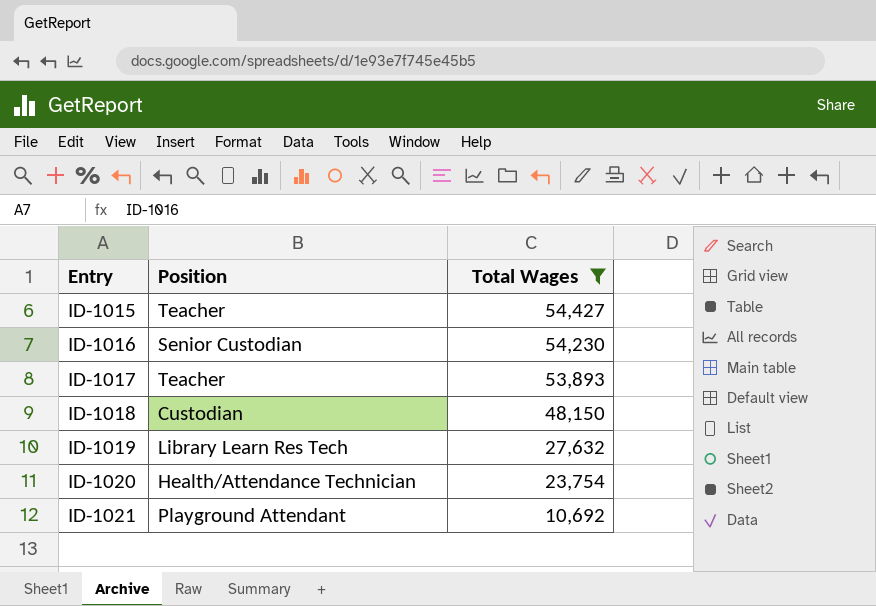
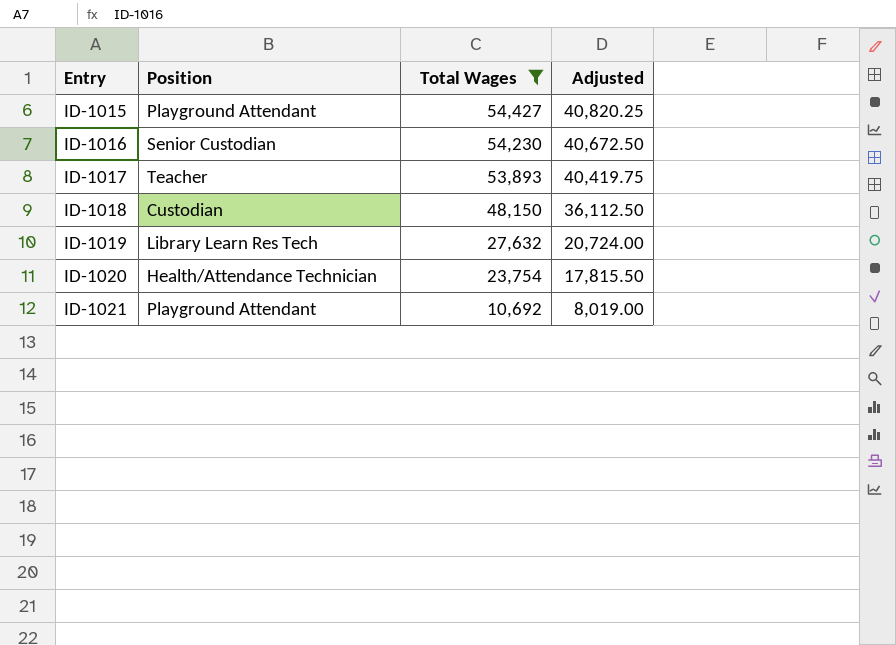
column Adjusted | formula: none -> [Total Wages] * 0.75
ID-1015 | Position: Teacher -> Playground Attendant

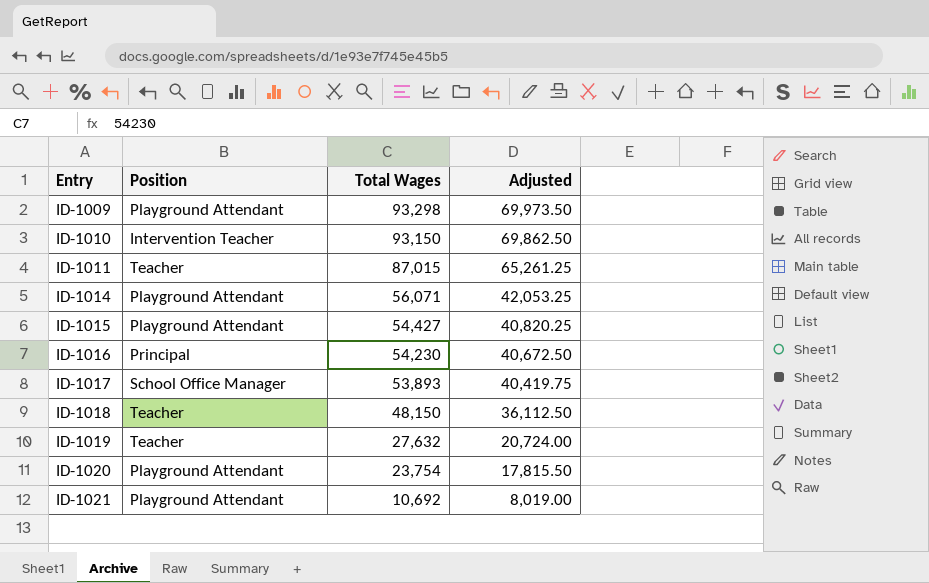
filter: Total Wages <= 54,427 -> none
ID-1016 | Position: Senior Custodian -> Principal
ID-1017 | Position: Teacher -> School Office Manager
ID-1018 | Position: Custodian -> Teacher
ID-1019 | Position: Library Learn Res Tech -> Teacher
ID-1020 | Position: Health/Attendance Technician -> Playground Attendant

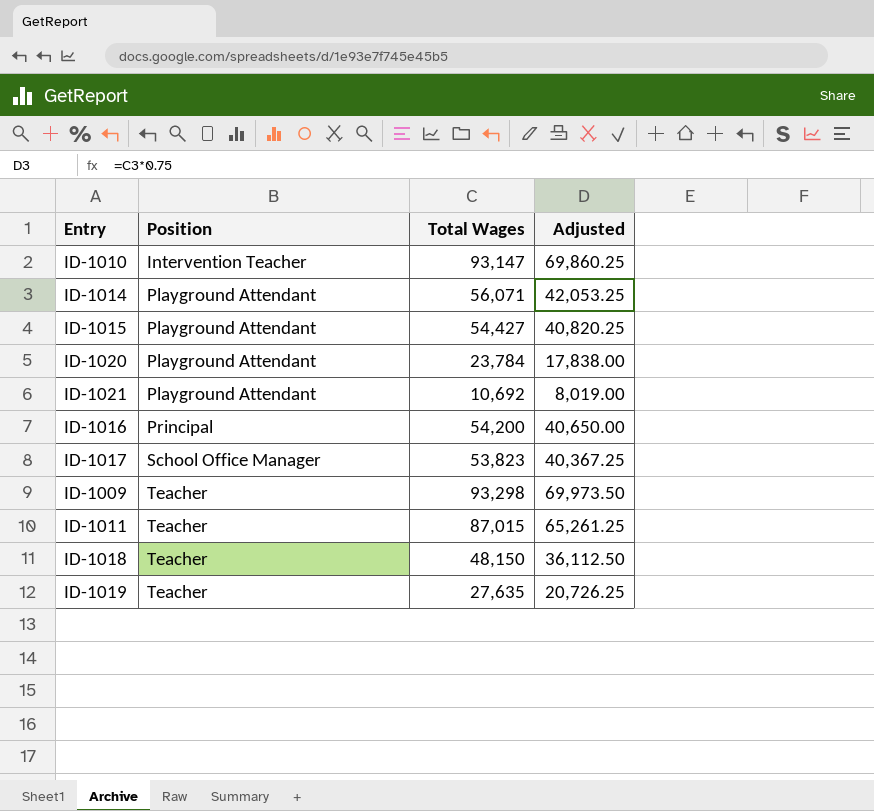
row order: Entry ascending -> Position ascending
ID-1010 | Total Wages: 93,150 -> 93,147
ID-1010 | Adjusted: 69,862.50 -> 69,860.25
ID-1020 | Total Wages: 23,754 -> 23,784
ID-1020 | Adjusted: 17,815.50 -> 17,838.00
ID-1016 | Total Wages: 54,230 -> 54,200
ID-1016 | Adjusted: 40,672.50 -> 40,650.00
ID-1017 | Total Wages: 53,893 -> 53,823
ID-1017 | Adjusted: 40,419.75 -> 40,367.25
ID-1009 | Position: Playground Attendant -> Teacher
ID-1019 | Total Wages: 27,632 -> 27,635
ID-1019 | Adjusted: 20,724.00 -> 20,726.25

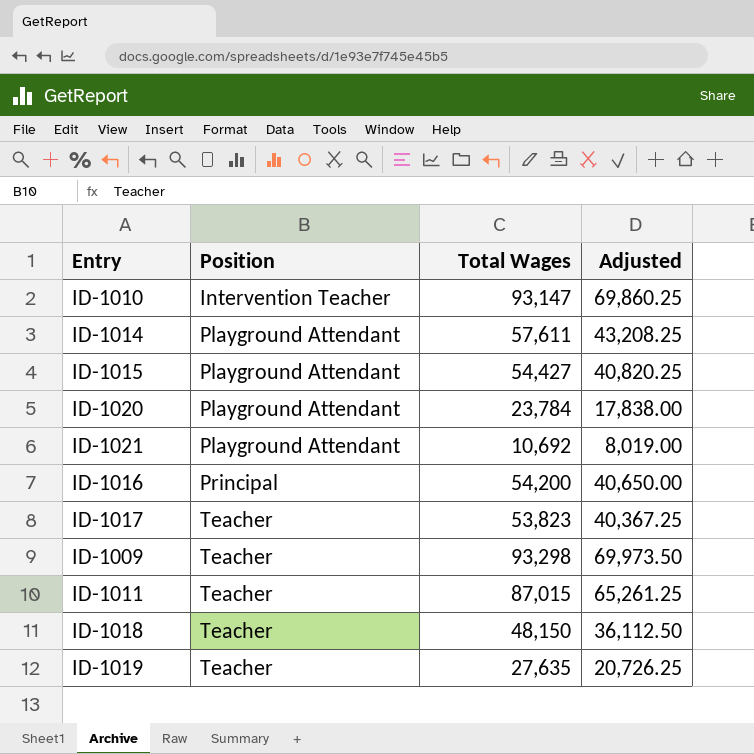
ID-1014 | Total Wages: 56,071 -> 57,611
ID-1014 | Adjusted: 42,053.25 -> 43,208.25
ID-1017 | Position: School Office Manager -> Teacher

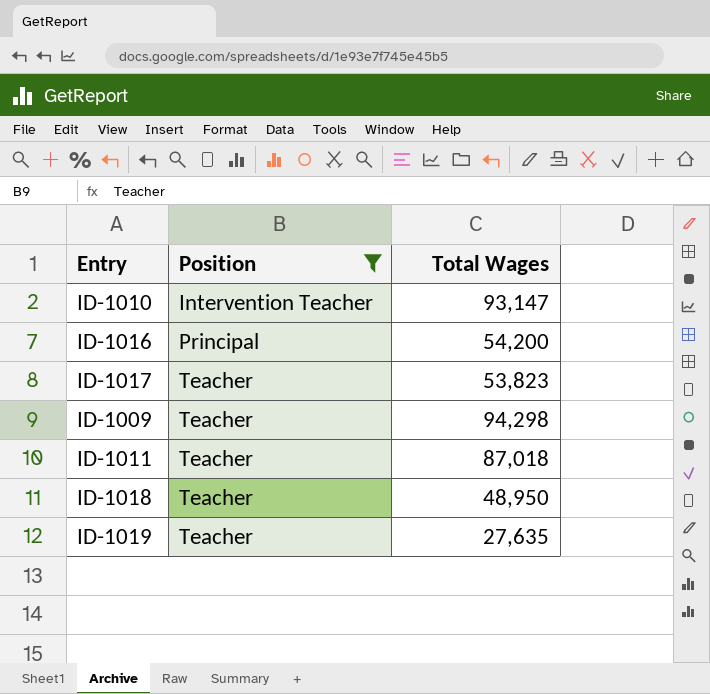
filter: none -> Position != Playground Attendant
column Adjusted | formula: [Total Wages] * 0.75 -> none
ID-1009 | Total Wages: 93,298 -> 94,298
ID-1011 | Total Wages: 87,015 -> 87,018
ID-1018 | Total Wages: 48,150 -> 48,950

